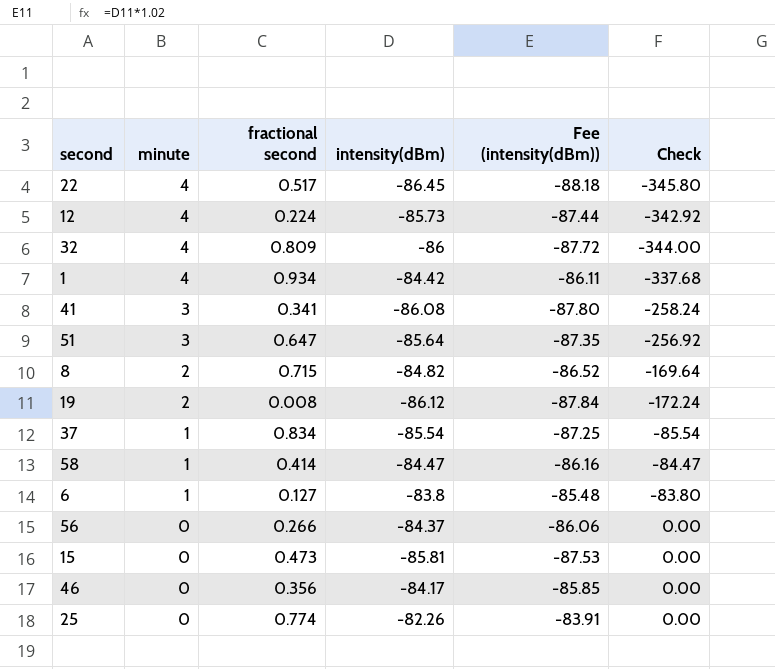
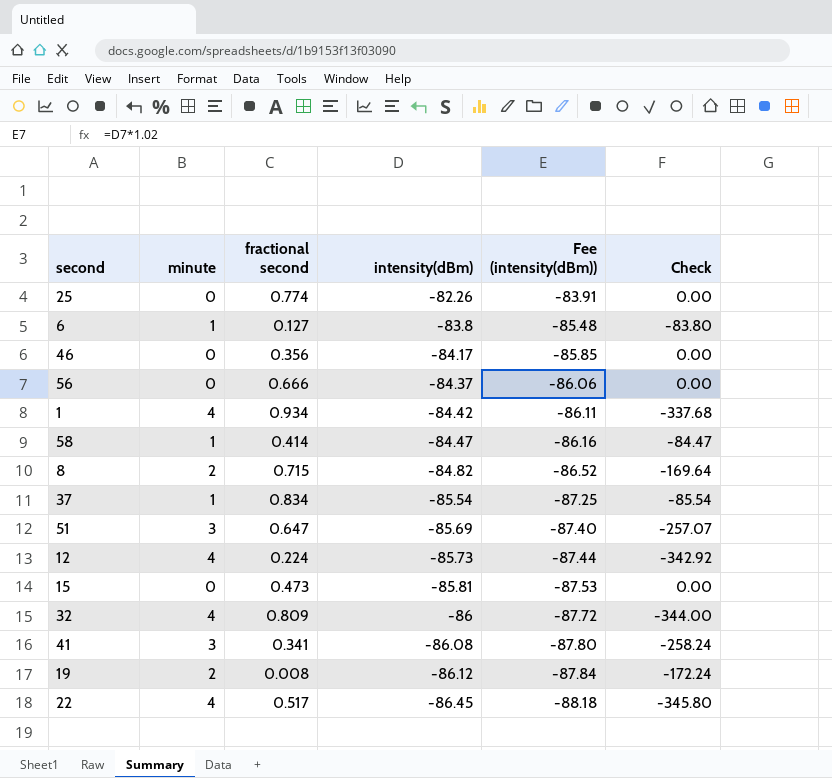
row order: minute descending -> intensity(dBm) descending
56 | fractional second: 0.266 -> 0.666
51 | intensity(dBm): -85.64 -> -85.69
51 | Fee (intensity(dBm)): -87.35 -> -87.40
51 | Check: -256.92 -> -257.07

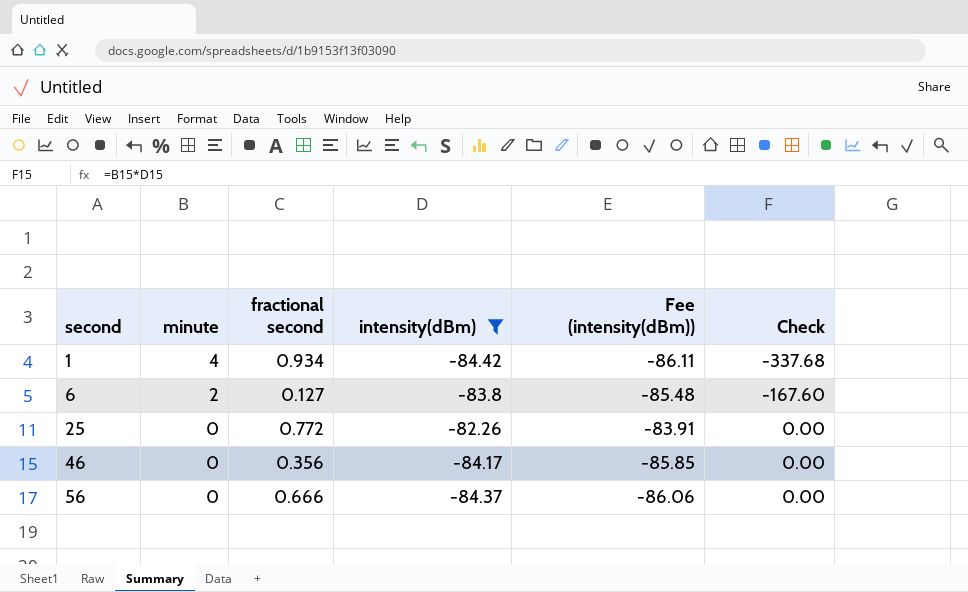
filter: none -> intensity(dBm) >= -84.42
row order: intensity(dBm) descending -> second ascending
6 | minute: 1 -> 2
6 | Check: -83.80 -> -167.60
25 | fractional second: 0.774 -> 0.772

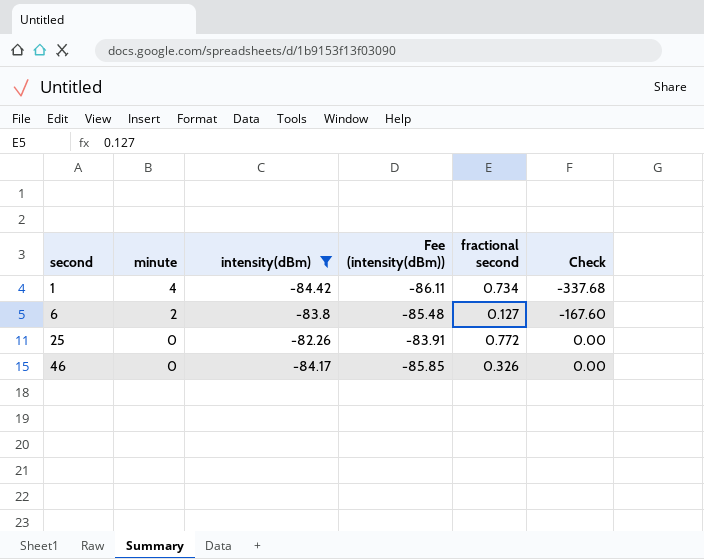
column fractional second | position: 3 -> 5
row 56: 0 | 0.666 | -84.37 | -86.06 | 0.00 -> none
1 | fractional second: 0.934 -> 0.734
46 | fractional second: 0.356 -> 0.326

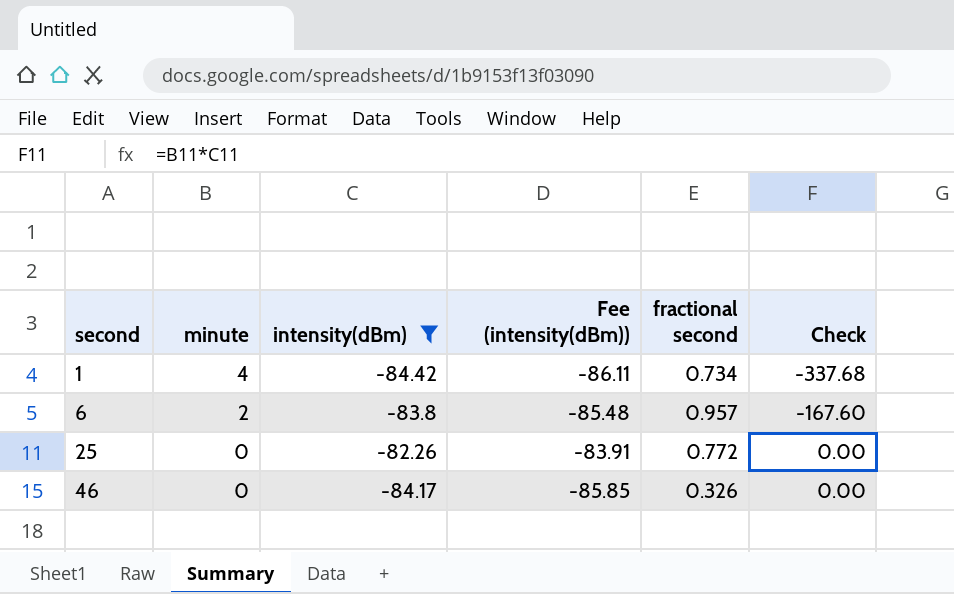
6 | fractional second: 0.127 -> 0.957

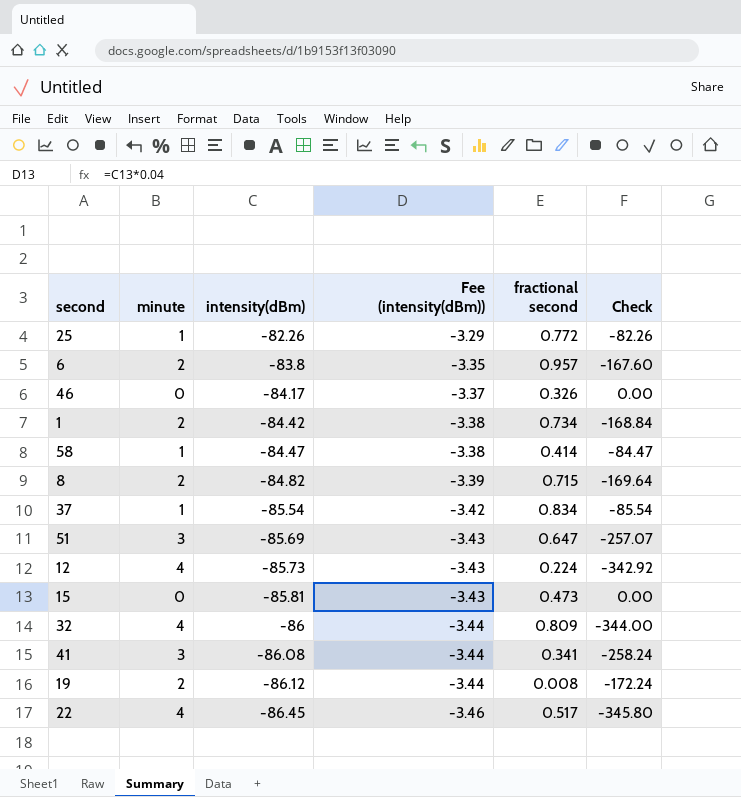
filter: intensity(dBm) >= -84.42 -> none
row order: second ascending -> intensity(dBm) descending
column Fee (intensity(dBm)) | formula: [intensity(dBm)] * 1.02 -> [intensity(dBm)] * 0.04
25 | minute: 0 -> 1
25 | Check: 0.00 -> -82.26
1 | minute: 4 -> 2
1 | Check: -337.68 -> -168.84

